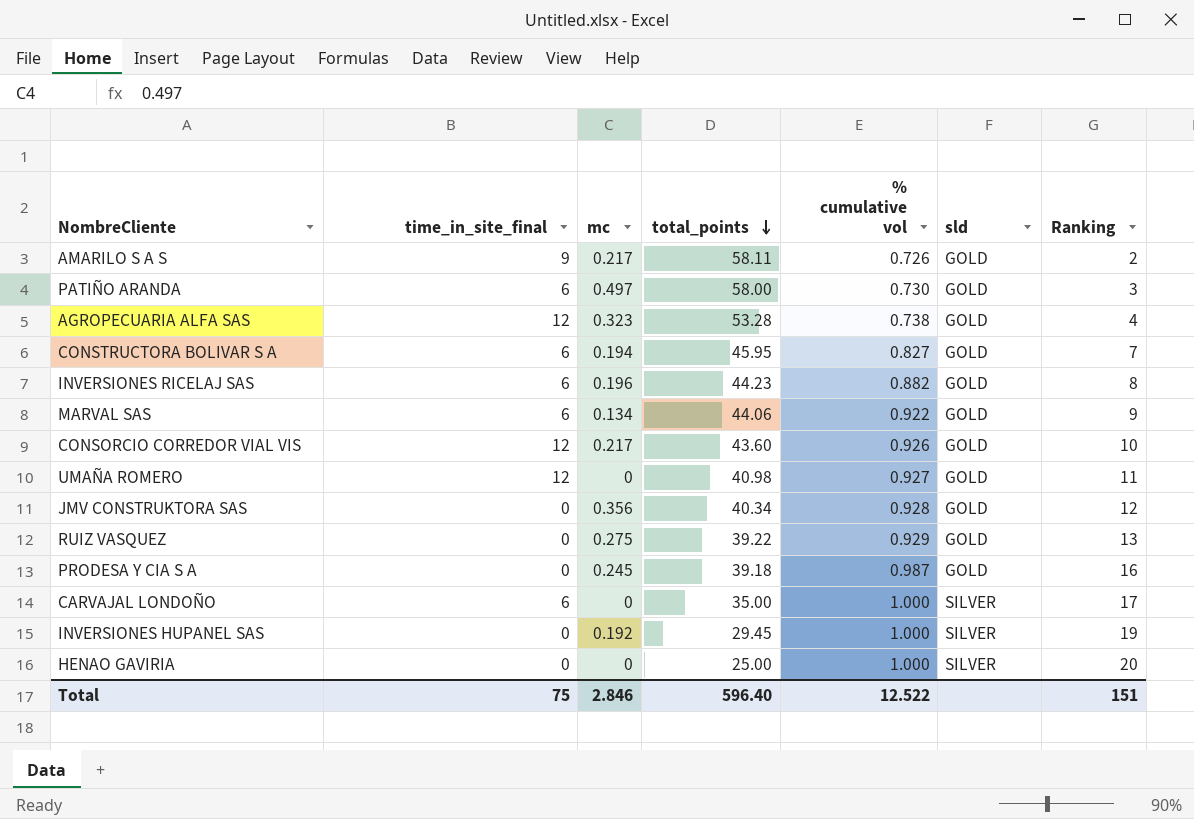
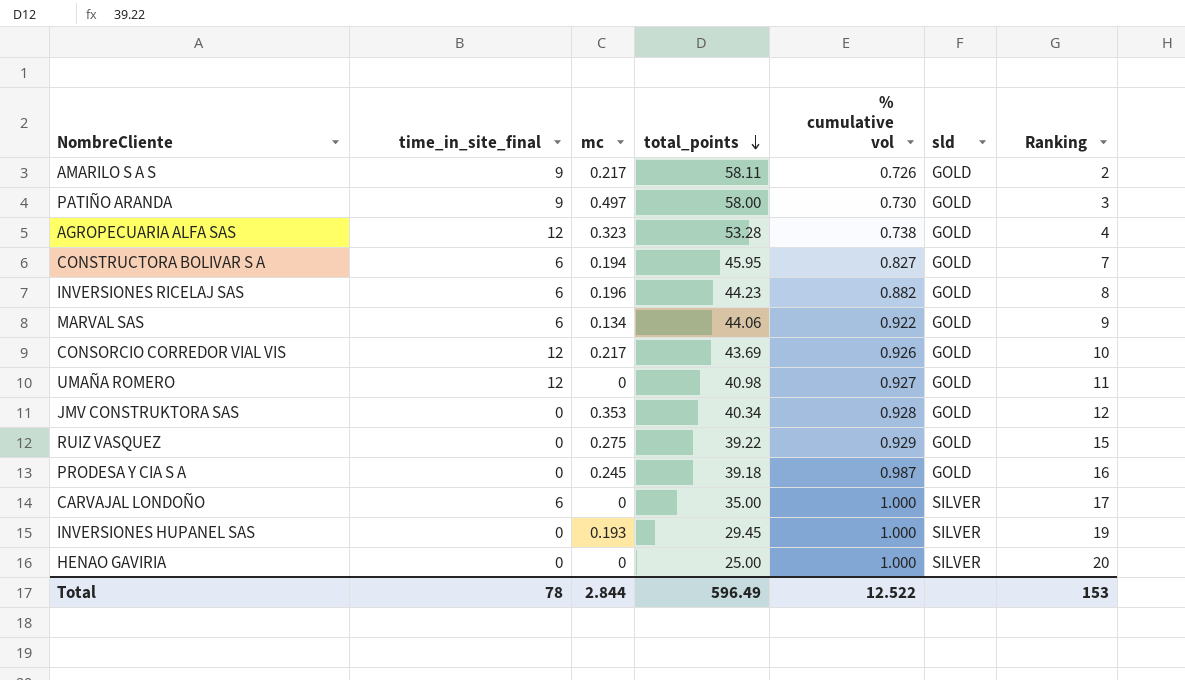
PATIÑO ARANDA | time_in_site_final: 6 -> 9
CONSORCIO CORREDOR VIAL VIS | total_points: 43.60 -> 43.69
JMV CONSTRUKTORA SAS | mc: 0.356 -> 0.353
RUIZ VASQUEZ | Ranking: 13 -> 15
INVERSIONES HUPANEL SAS | mc: 0.192 -> 0.193
Total | time_in_site_final: 75 -> 78
Total | mc: 2.846 -> 2.844
Total | total_points: 596.40 -> 596.49
Total | Ranking: 151 -> 153

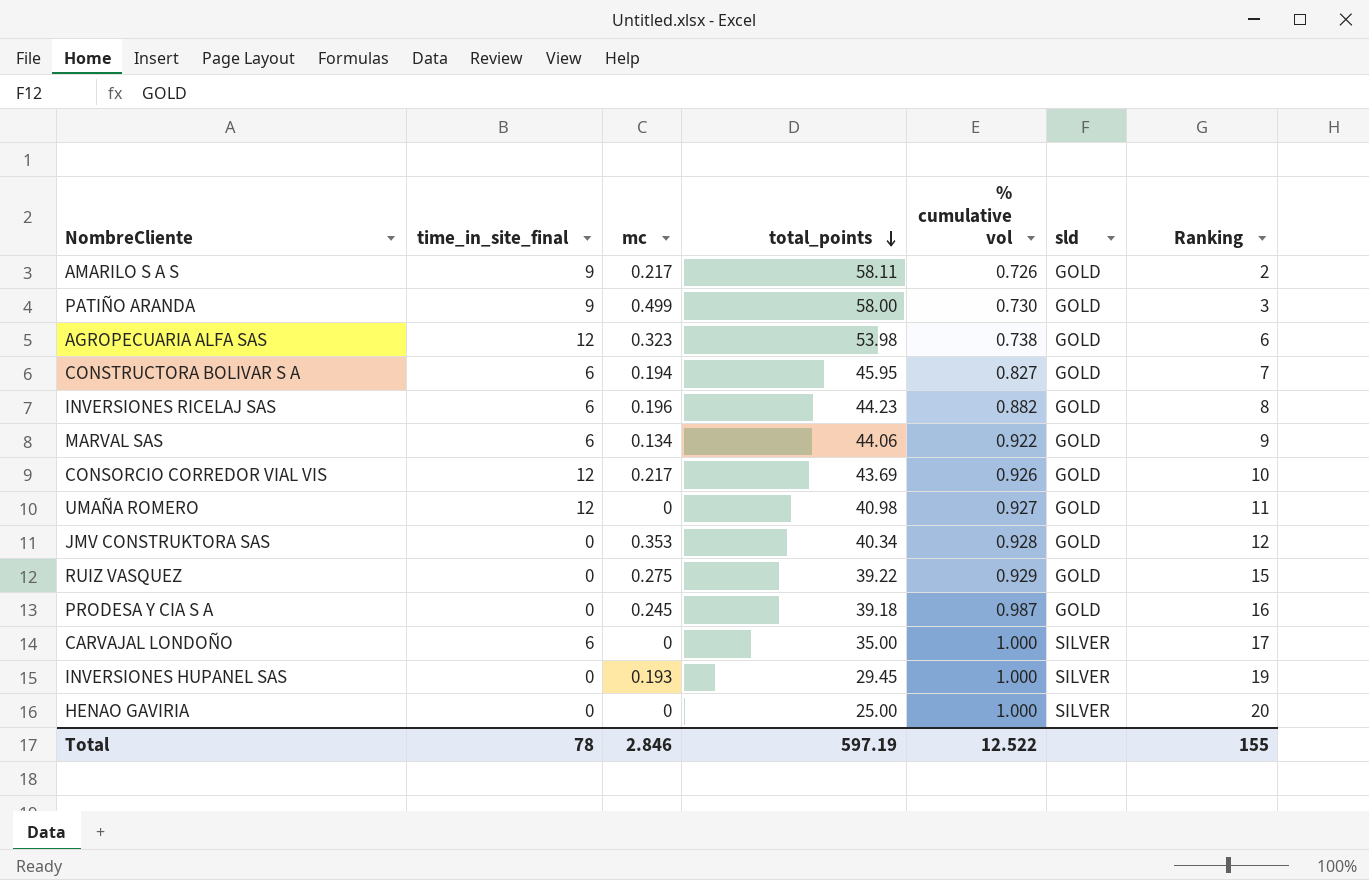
PATIÑO ARANDA | mc: 0.497 -> 0.499
AGROPECUARIA ALFA SAS | total_points: 53.28 -> 53.98
AGROPECUARIA ALFA SAS | Ranking: 4 -> 6
Total | mc: 2.844 -> 2.846
Total | total_points: 596.49 -> 597.19
Total | Ranking: 153 -> 155

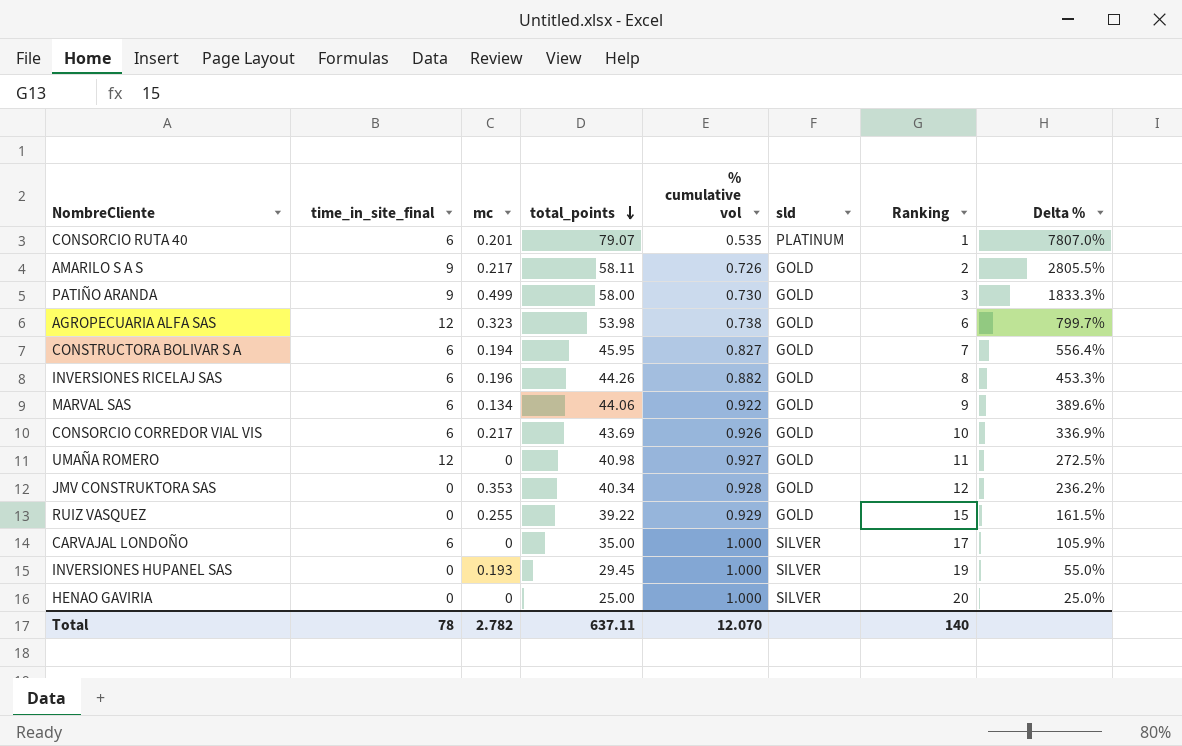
column Delta % | formula: none -> ([total_points] - [Ranking]) / [Ranking]
row PRODESA Y CIA S A: 0 | 0.245 | 39.18 | 0.987 | GOLD | 16 -> none
row CONSORCIO RUTA 40: none -> 6 | 0.201 | 79.07 | 0.535 | PLATINUM | 1 | 7807.0%
INVERSIONES RICELAJ SAS | total_points: 44.23 -> 44.26
CONSORCIO CORREDOR VIAL VIS | time_in_site_final: 12 -> 6
RUIZ VASQUEZ | mc: 0.275 -> 0.255
Total | mc: 2.846 -> 2.782
Total | total_points: 597.19 -> 637.11
Total | % cumulative vol: 12.522 -> 12.070
Total | Ranking: 155 -> 140

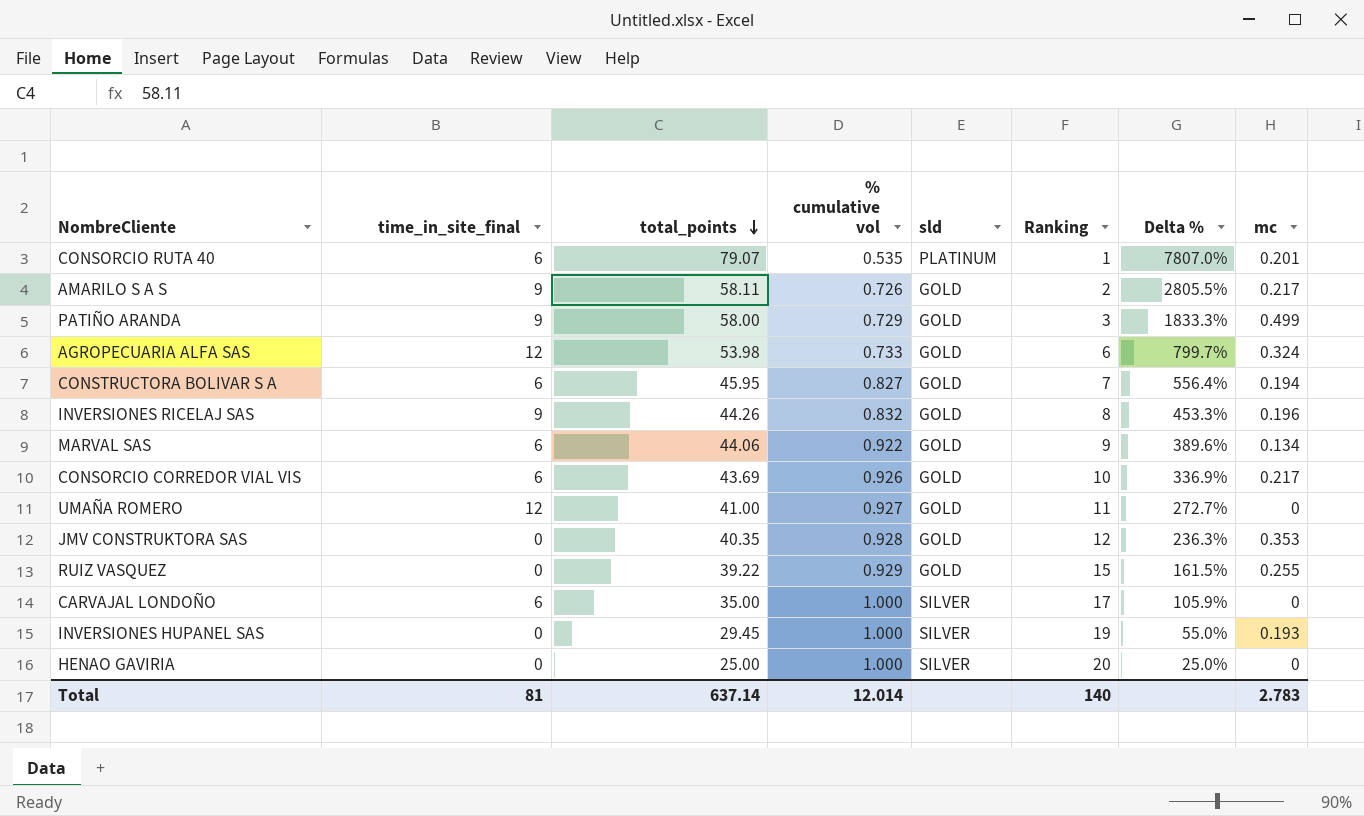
column mc | position: 3 -> 8
PATIÑO ARANDA | % cumulative vol: 0.730 -> 0.729
AGROPECUARIA ALFA SAS | % cumulative vol: 0.738 -> 0.733
AGROPECUARIA ALFA SAS | mc: 0.323 -> 0.324
INVERSIONES RICELAJ SAS | time_in_site_final: 6 -> 9
INVERSIONES RICELAJ SAS | % cumulative vol: 0.882 -> 0.832
UMAÑA ROMERO | total_points: 40.98 -> 41.00
UMAÑA ROMERO | Delta %: 272.5% -> 272.7%
JMV CONSTRUKTORA SAS | total_points: 40.34 -> 40.35
JMV CONSTRUKTORA SAS | Delta %: 236.2% -> 236.3%
Total | time_in_site_final: 78 -> 81
Total | total_points: 637.11 -> 637.14
Total | % cumulative vol: 12.070 -> 12.014
Total | mc: 2.782 -> 2.783

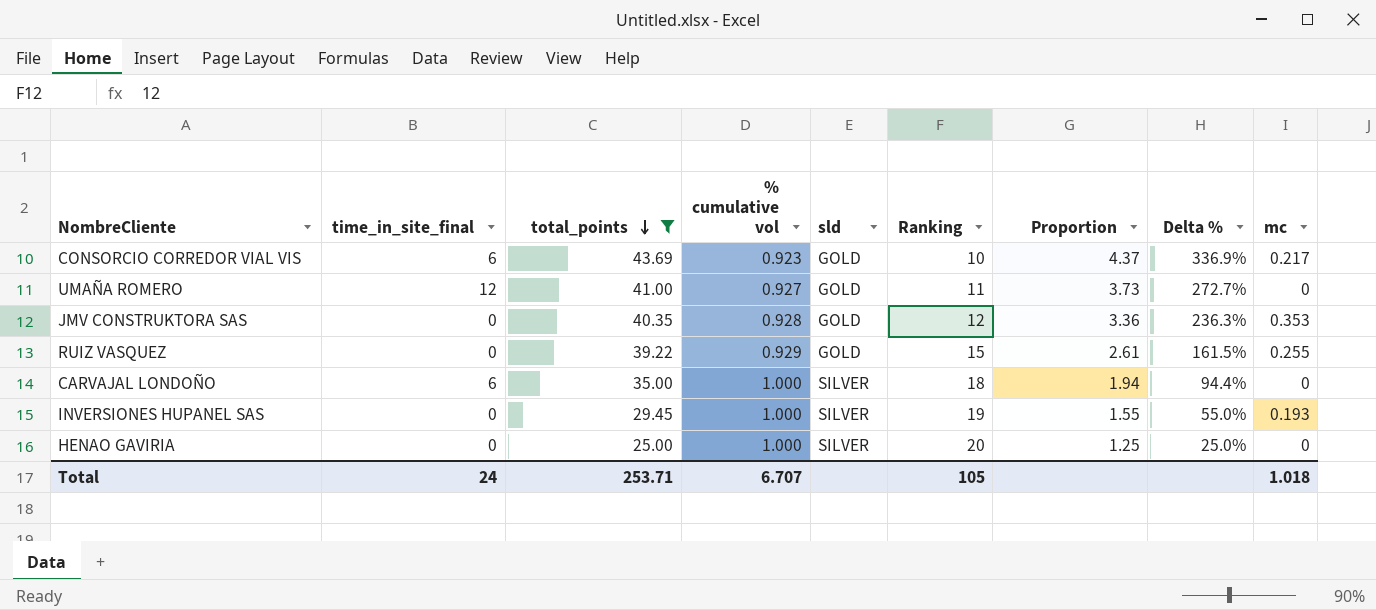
filter: none -> total_points <= 43.69
column Proportion | formula: none -> [total_points] / [Ranking]
CONSORCIO CORREDOR VIAL VIS | % cumulative vol: 0.926 -> 0.923
CARVAJAL LONDOÑO | Ranking: 17 -> 18
CARVAJAL LONDOÑO | Delta %: 105.9% -> 94.4%
Total | time_in_site_final: 81 -> 24
Total | total_points: 637.14 -> 253.71
Total | % cumulative vol: 12.014 -> 6.707
Total | Ranking: 140 -> 105
Total | mc: 2.783 -> 1.018

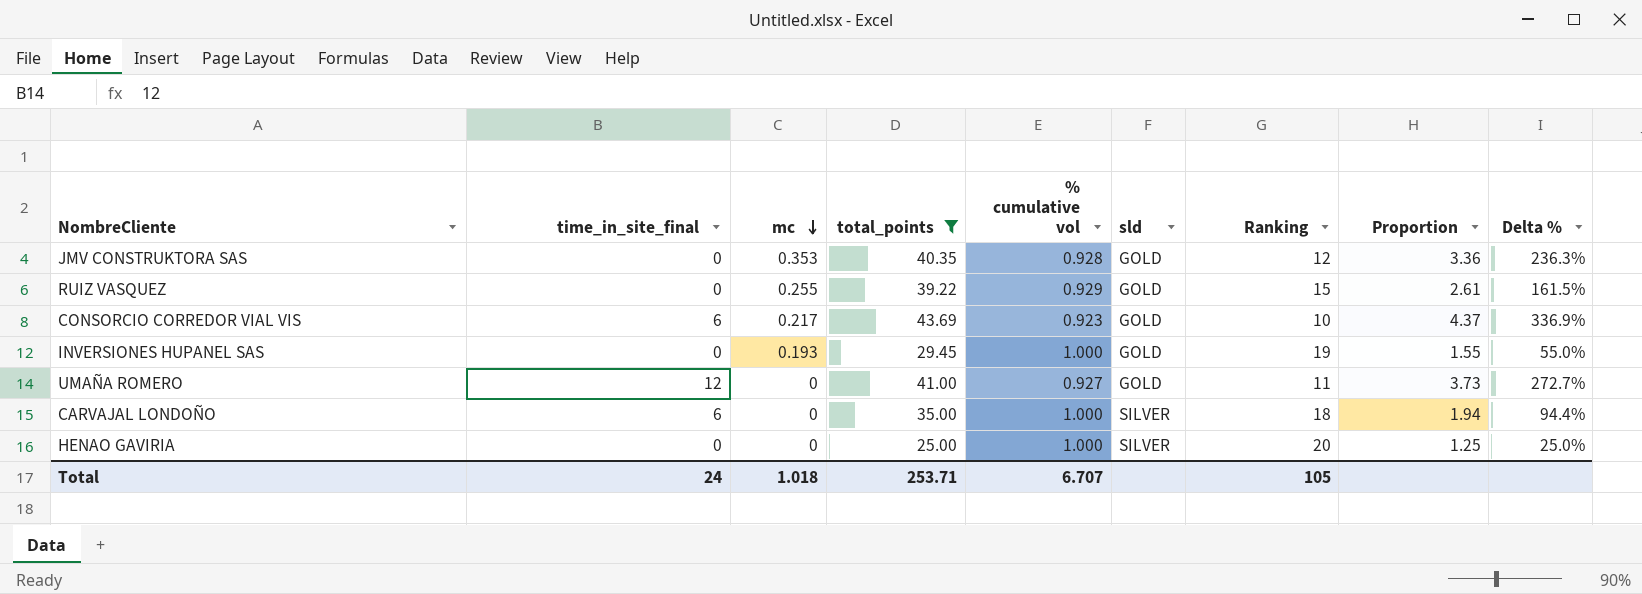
row order: total_points descending -> mc descending
column mc | position: 9 -> 3
INVERSIONES HUPANEL SAS | sld: SILVER -> GOLD

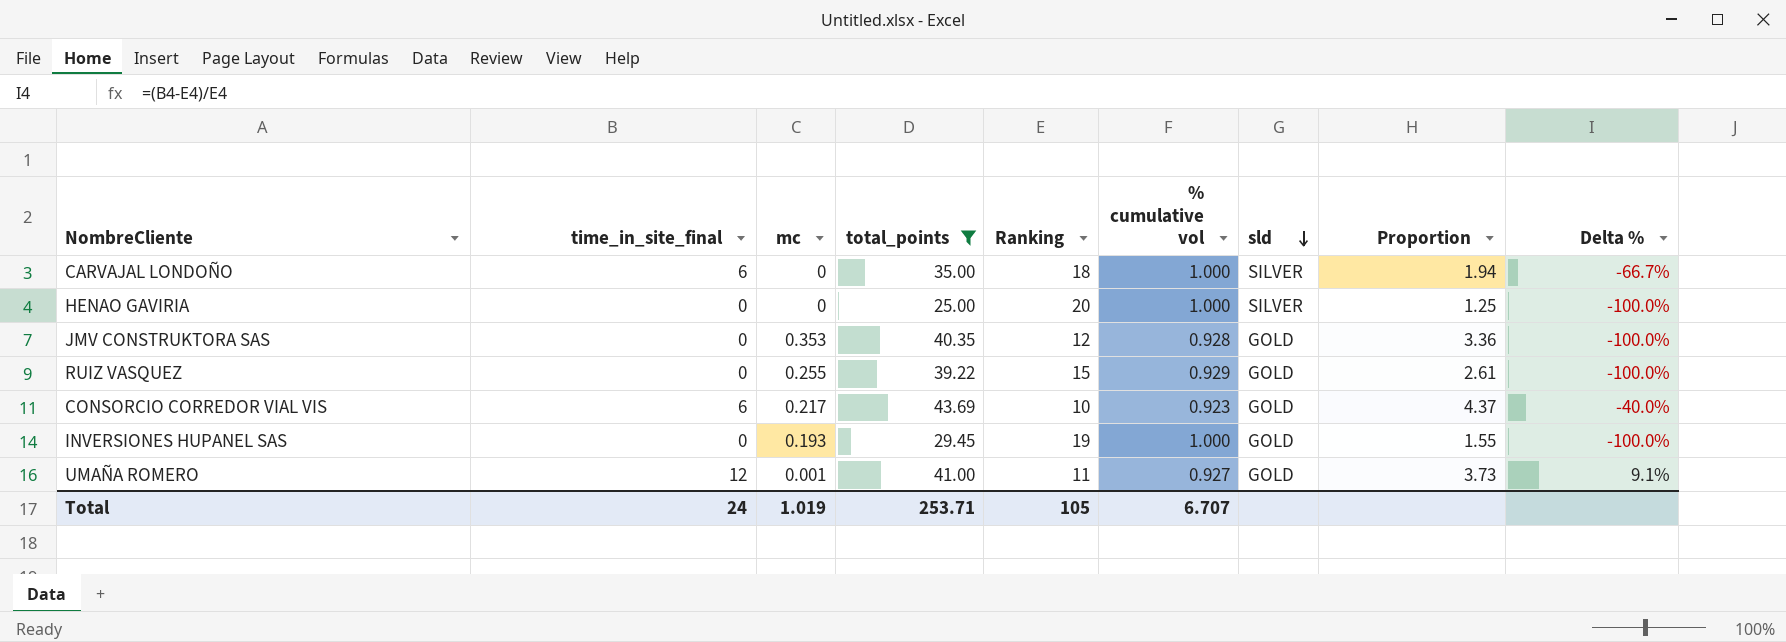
row order: mc descending -> sld descending
column Ranking | position: 7 -> 5
column Delta % | formula: ([total_points] - [Ranking]) / [Ranking] -> ([time_in_site_final] - [Ranking]) / [Ranking]
UMAÑA ROMERO | mc: 0 -> 0.001
Total | mc: 1.018 -> 1.019

